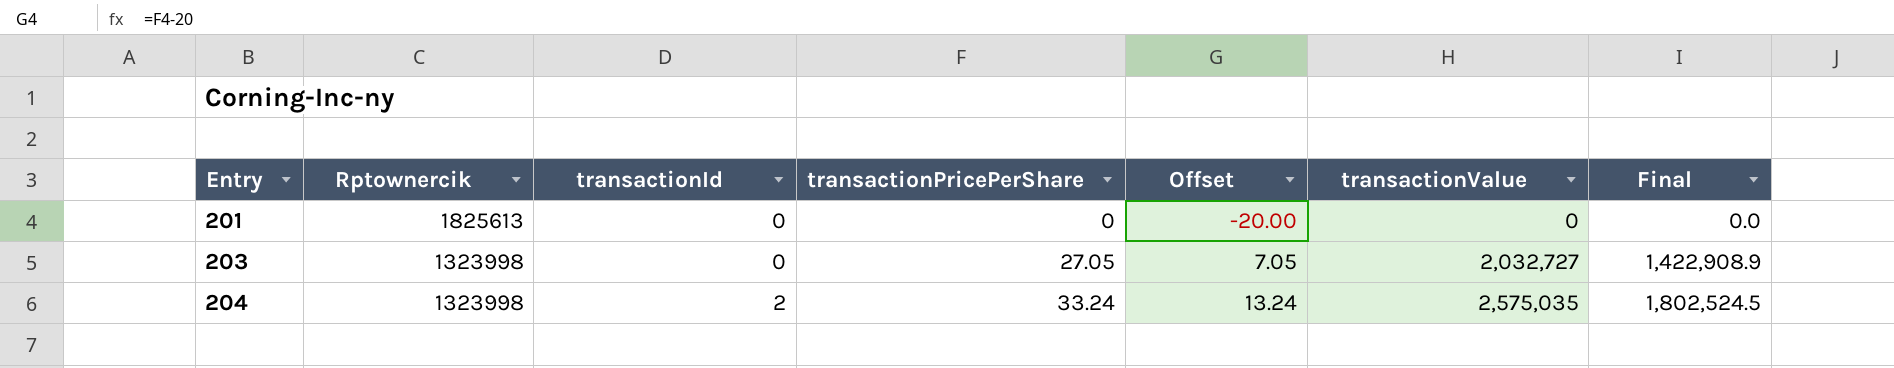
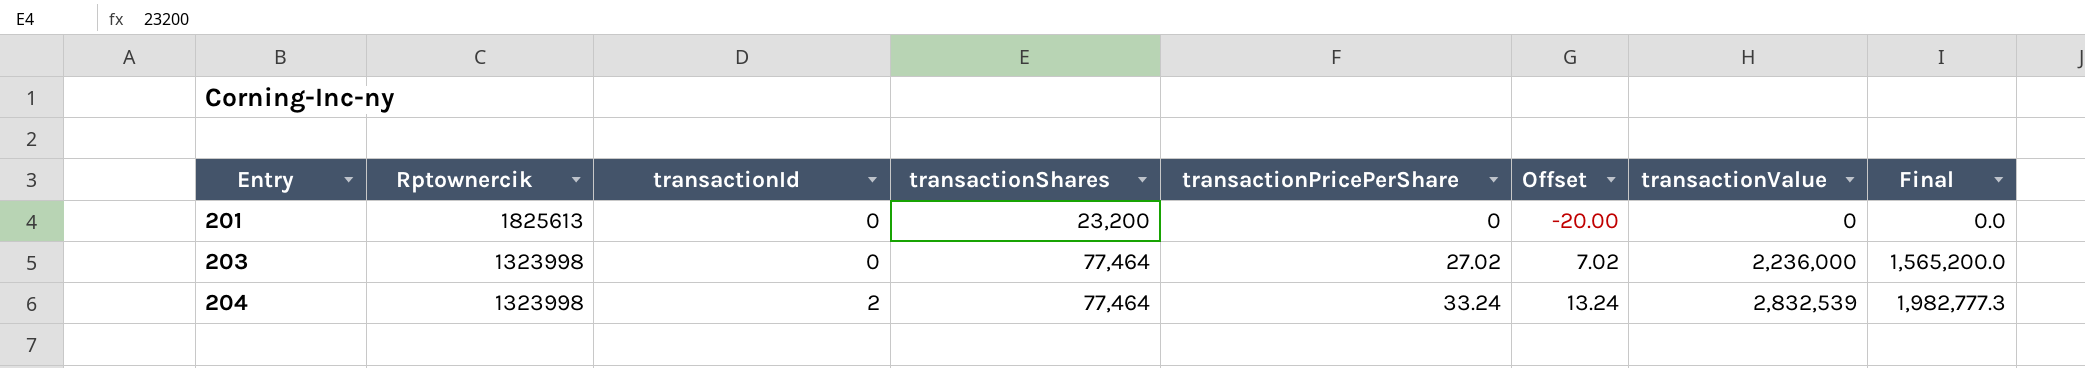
column transactionShares | position: none -> 4
203 | transactionPricePerShare: 27.05 -> 27.02
203 | Offset: 7.05 -> 7.02
203 | transactionValue: 2,032,727 -> 2,236,000
203 | Final: 1,422,908.9 -> 1,565,200.0
204 | transactionValue: 2,575,035 -> 2,832,539
204 | Final: 1,802,524.5 -> 1,982,777.3

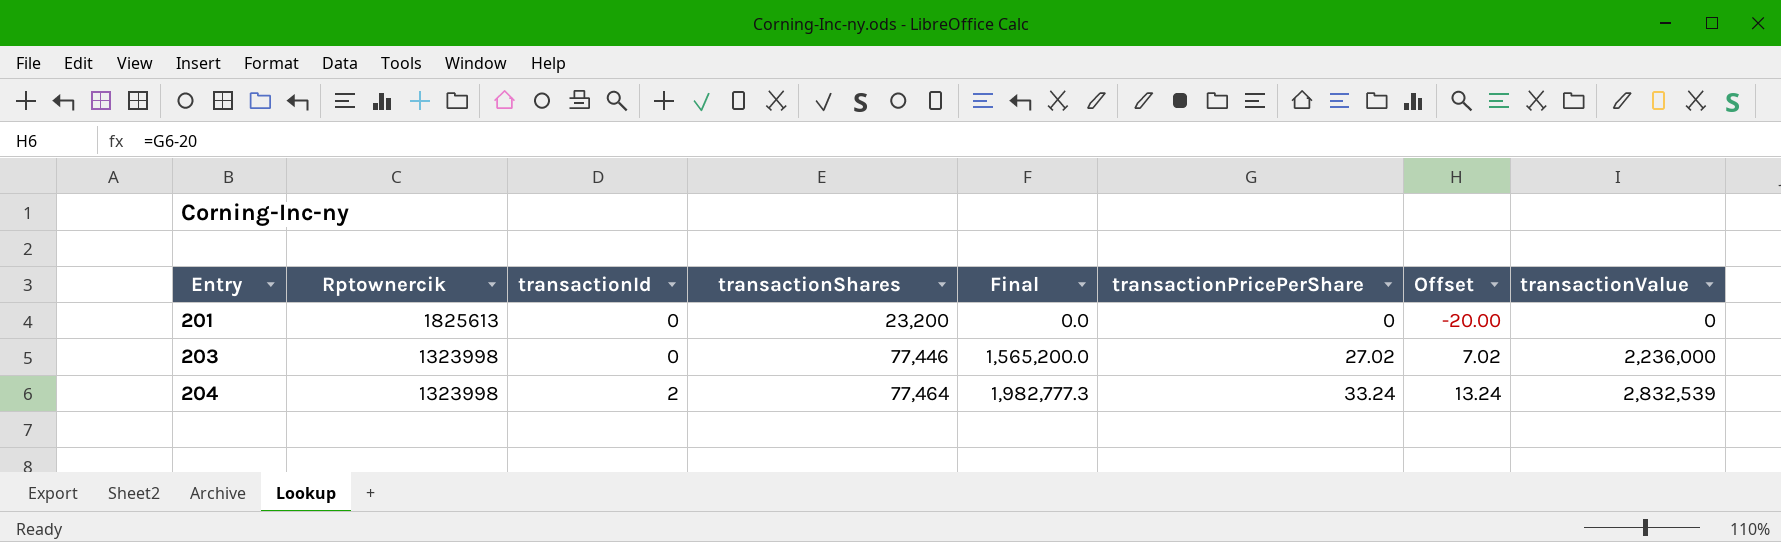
column Final | position: 8 -> 5
203 | transactionShares: 77,464 -> 77,446

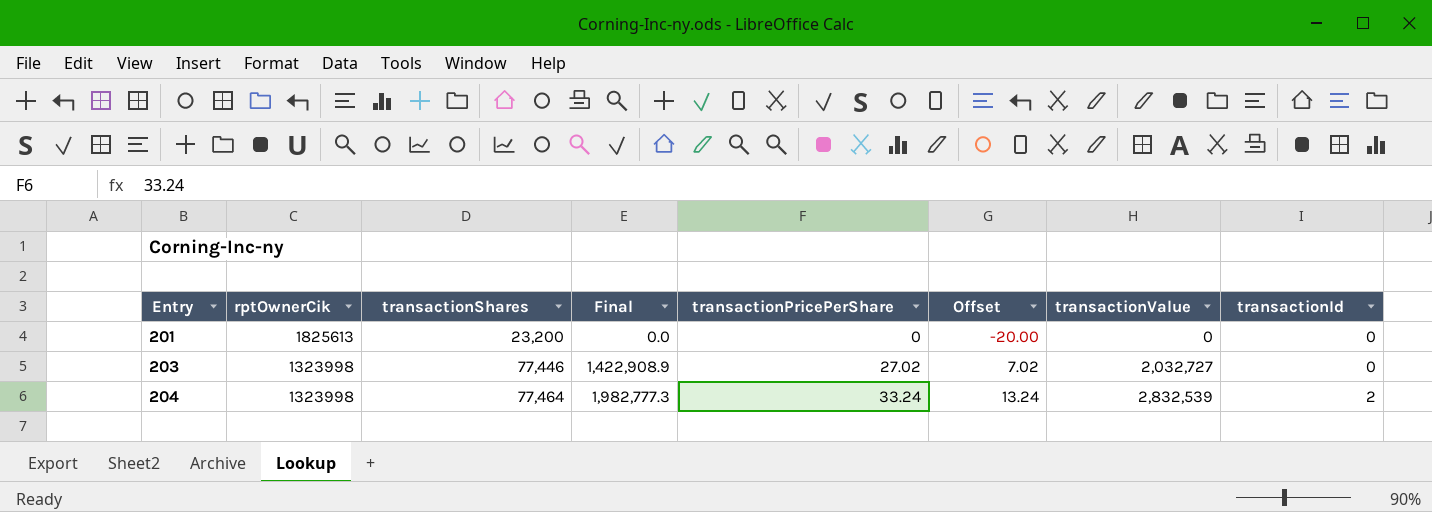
column name: Rptownercik -> rptOwnerCik
column transactionId | position: 3 -> 8
203 | Final: 1,565,200.0 -> 1,422,908.9
203 | transactionValue: 2,236,000 -> 2,032,727

